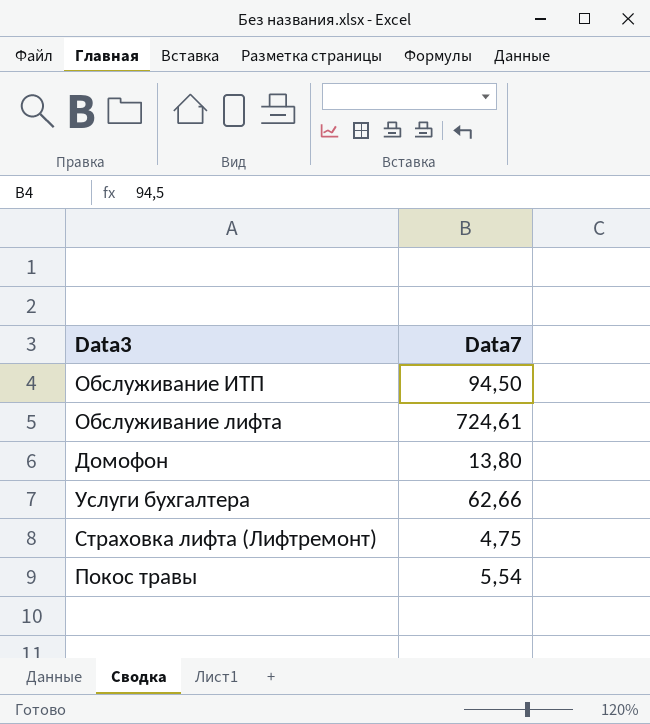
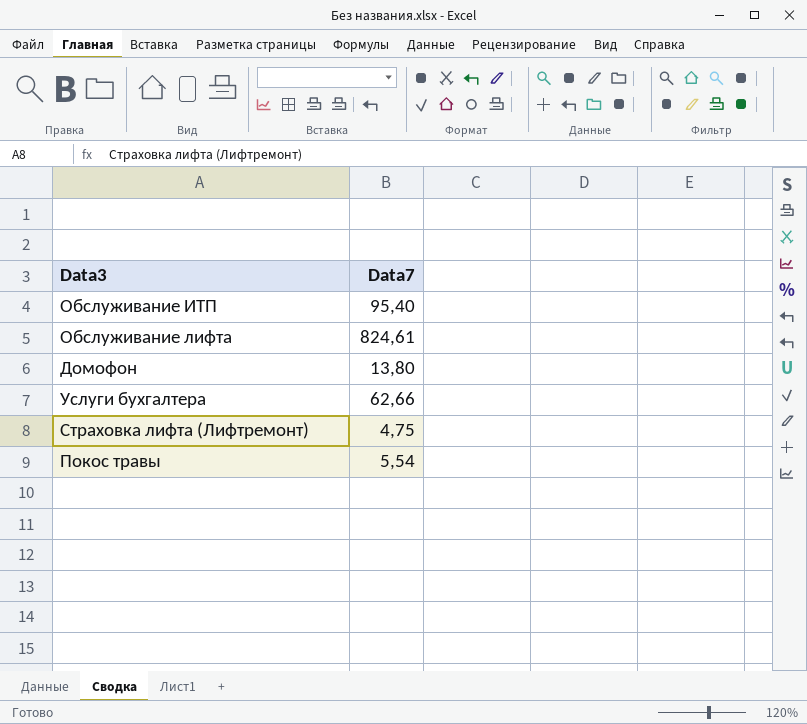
Обслуживание ИТП | Data7: 94,50 -> 95,40
Обслуживание лифта | Data7: 724,61 -> 824,61

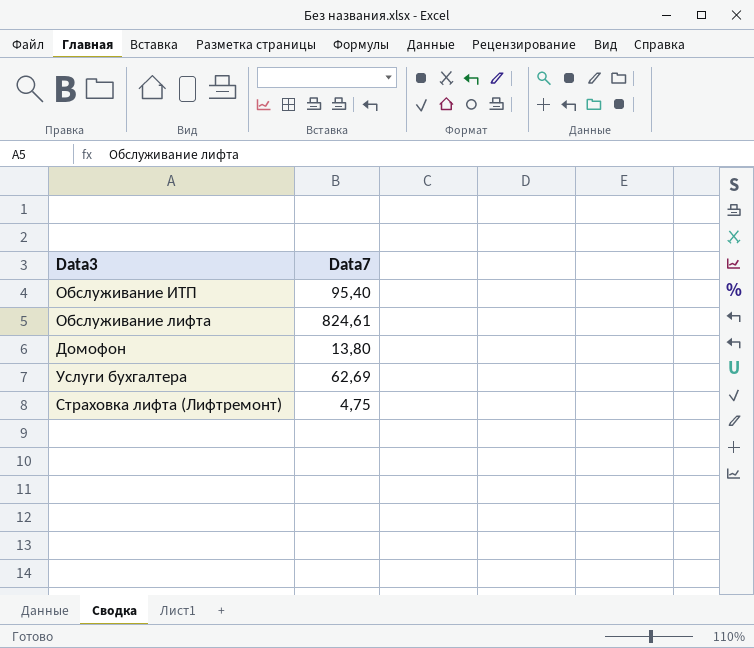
row Покос травы: 5,54 -> none
Услуги бухгалтера | Data7: 62,66 -> 62,69

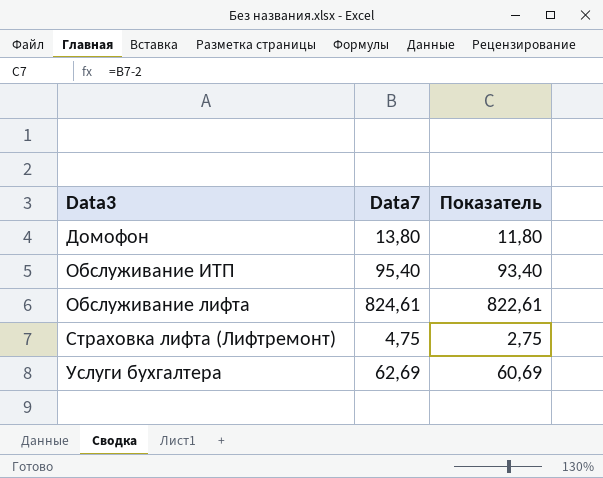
row order: none -> Data3 ascending
column Показатель | formula: none -> [Data7] - 2

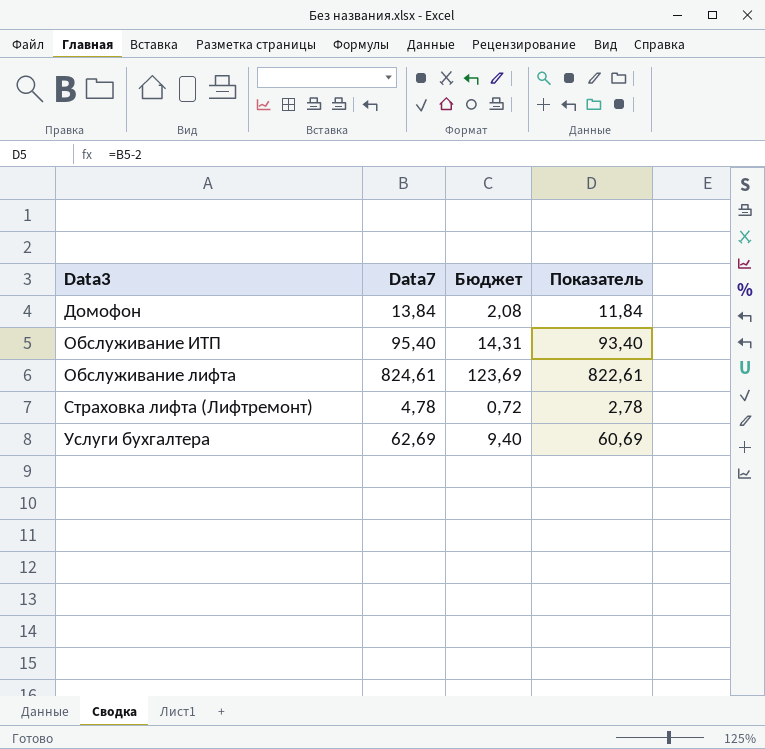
column Бюджет | formula: none -> [Data7] * 0,15
Домофон | Data7: 13,80 -> 13,84
Домофон | Показатель: 11,80 -> 11,84
Страховка лифта (Лифтремонт) | Data7: 4,75 -> 4,78
Страховка лифта (Лифтремонт) | Показатель: 2,75 -> 2,78

